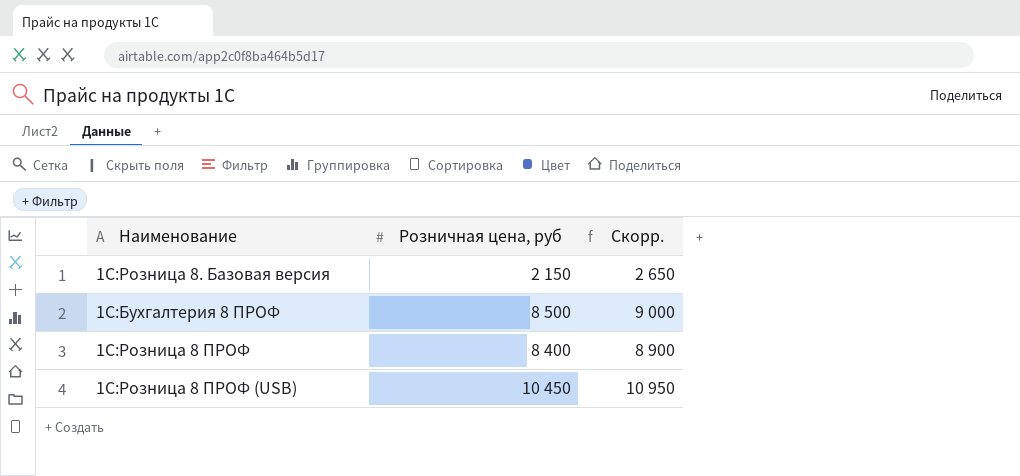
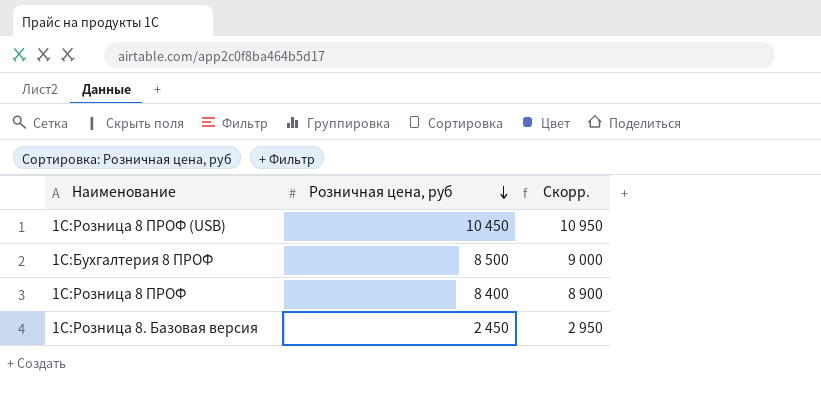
row order: none -> Розничная цена, руб descending
1С:Розница 8. Базовая версия | Розничная цена, руб: 2 150 -> 2 450
1С:Розница 8. Базовая версия | Скорр.: 2 650 -> 2 950

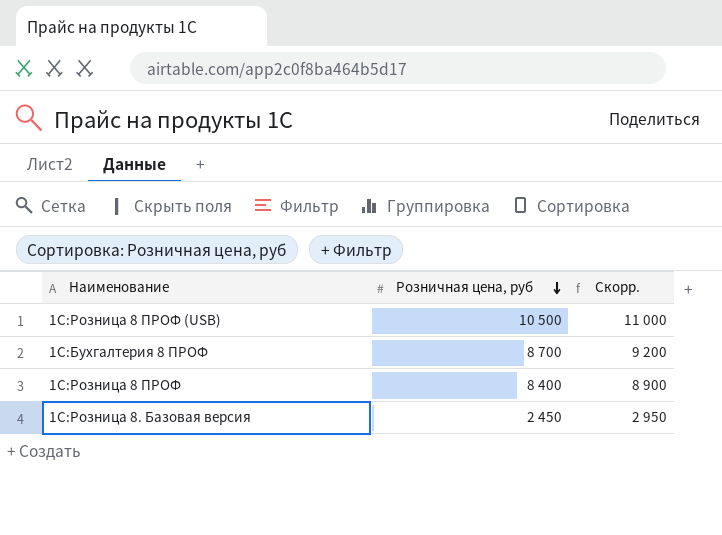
1С:Розница 8 ПРОФ (USB) | Розничная цена, руб: 10 450 -> 10 500
1С:Розница 8 ПРОФ (USB) | Скорр.: 10 950 -> 11 000
1С:Бухгалтерия 8 ПРОФ | Розничная цена, руб: 8 500 -> 8 700
1С:Бухгалтерия 8 ПРОФ | Скорр.: 9 000 -> 9 200

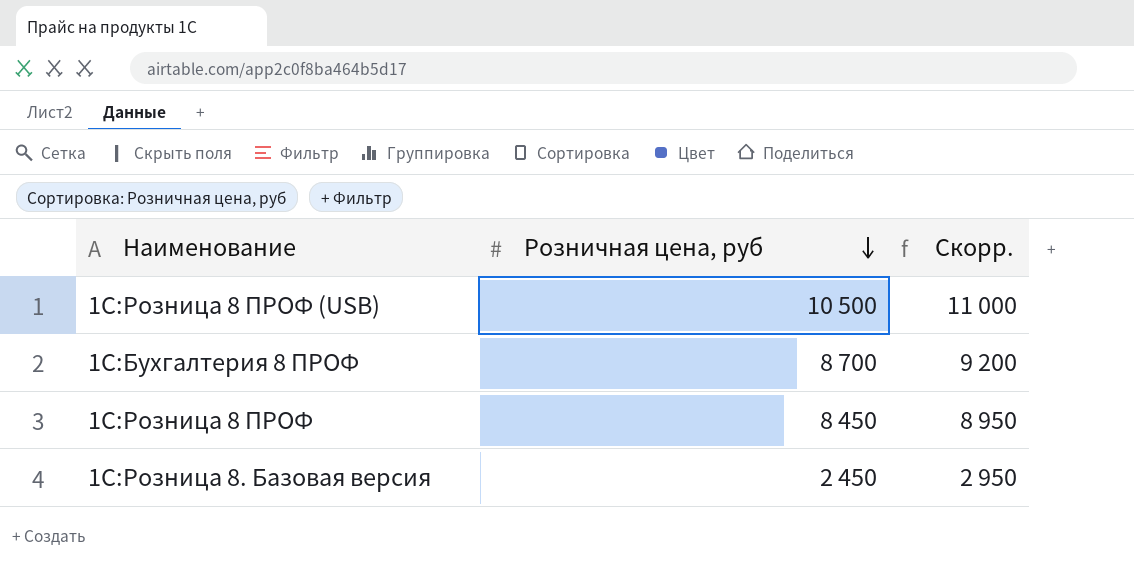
1С:Розница 8 ПРОФ | Розничная цена, руб: 8 400 -> 8 450
1С:Розница 8 ПРОФ | Скорр.: 8 900 -> 8 950

